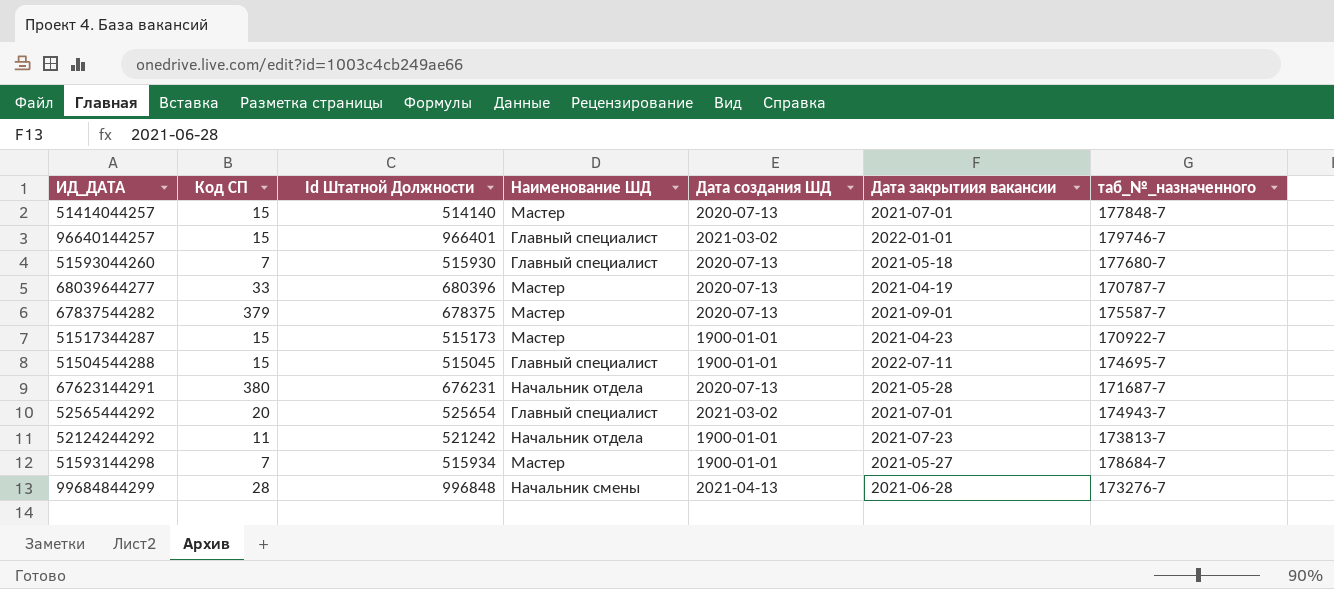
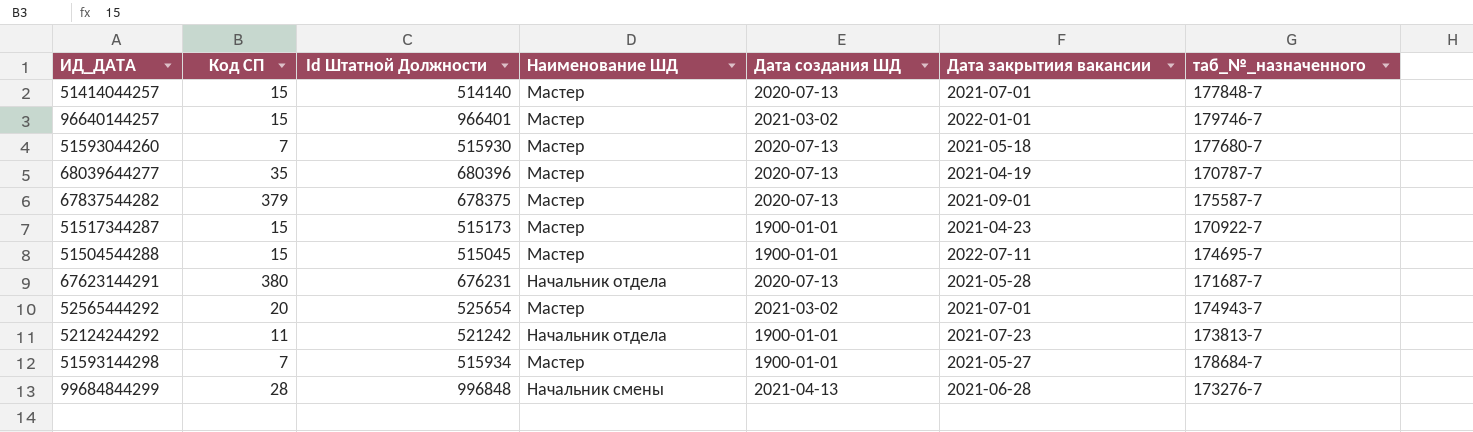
96640144257 | Наименование ШД: Главный специалист -> Мастер
51593044260 | Наименование ШД: Главный специалист -> Мастер
68039644277 | Код СП: 33 -> 35
51504544288 | Наименование ШД: Главный специалист -> Мастер
52565444292 | Наименование ШД: Главный специалист -> Мастер

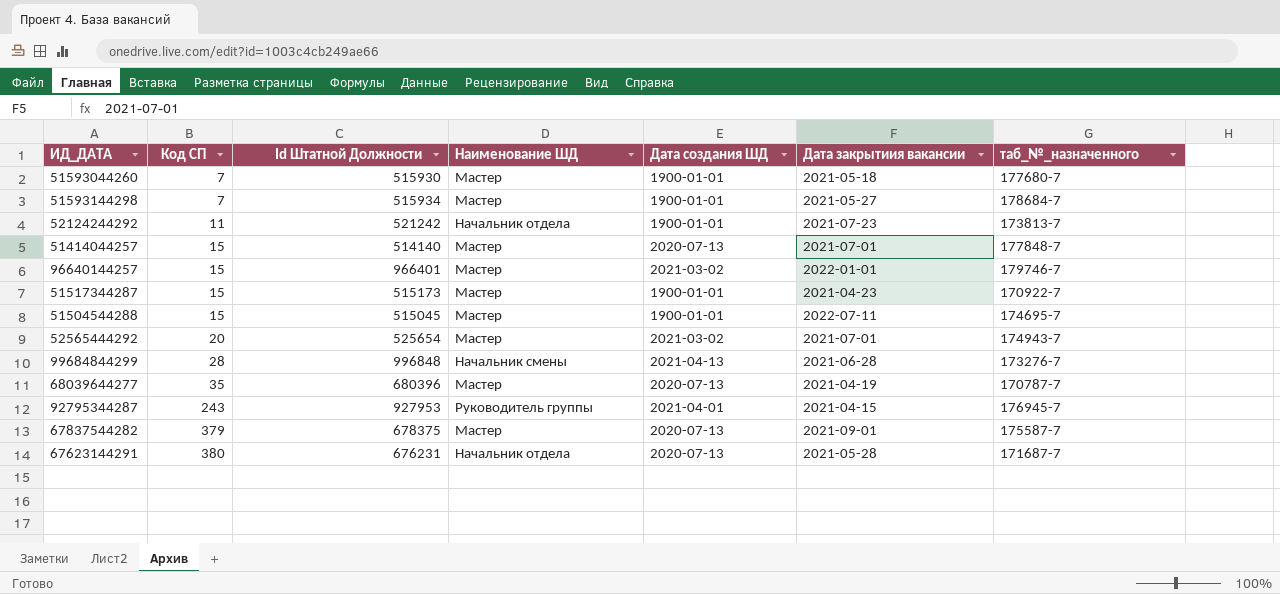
row order: none -> Код СП ascending
51593044260 | Дата создания ШД: 2020-07-13 -> 1900-01-01
row 92795344287: none -> 243 | 927953 | Руководитель группы | 2021-04-01 | 2021-04-15 | 176945-7

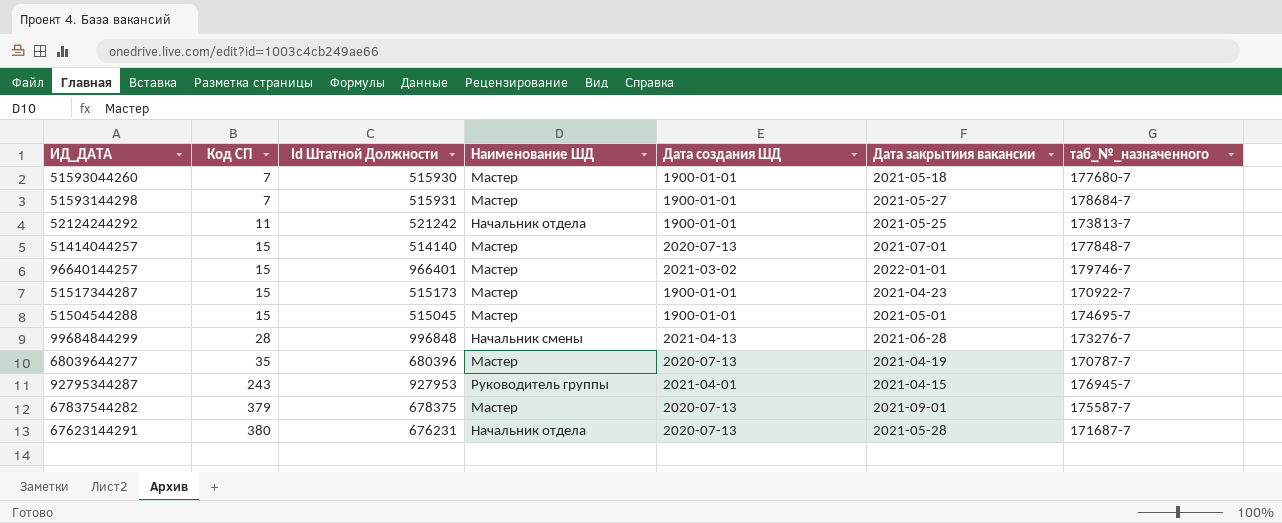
row 52565444292: 20 | 525654 | Мастер | 2021-03-02 | 2021-07-01 | 174943-7 -> none
51593144298 | Id Штатной Должности: 515934 -> 515931
52124244292 | Дата закрытиия вакансии: 2021-07-23 -> 2021-05-25
51504544288 | Дата закрытиия вакансии: 2022-07-11 -> 2021-05-01

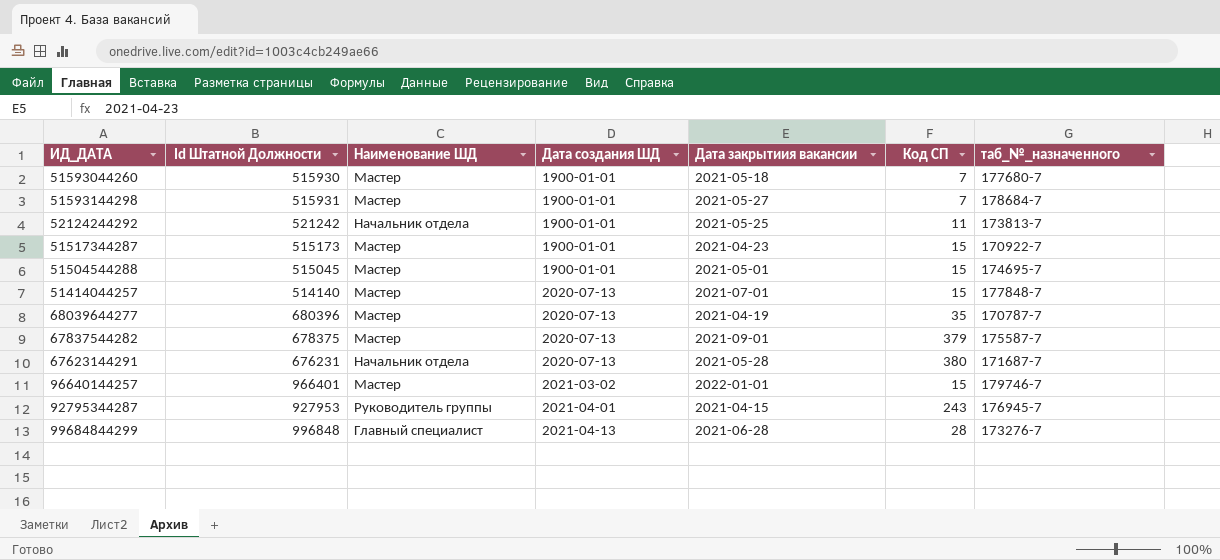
row order: Код СП ascending -> Дата создания ШД ascending
column Код СП | position: 2 -> 6
99684844299 | Наименование ШД: Начальник смены -> Главный специалист

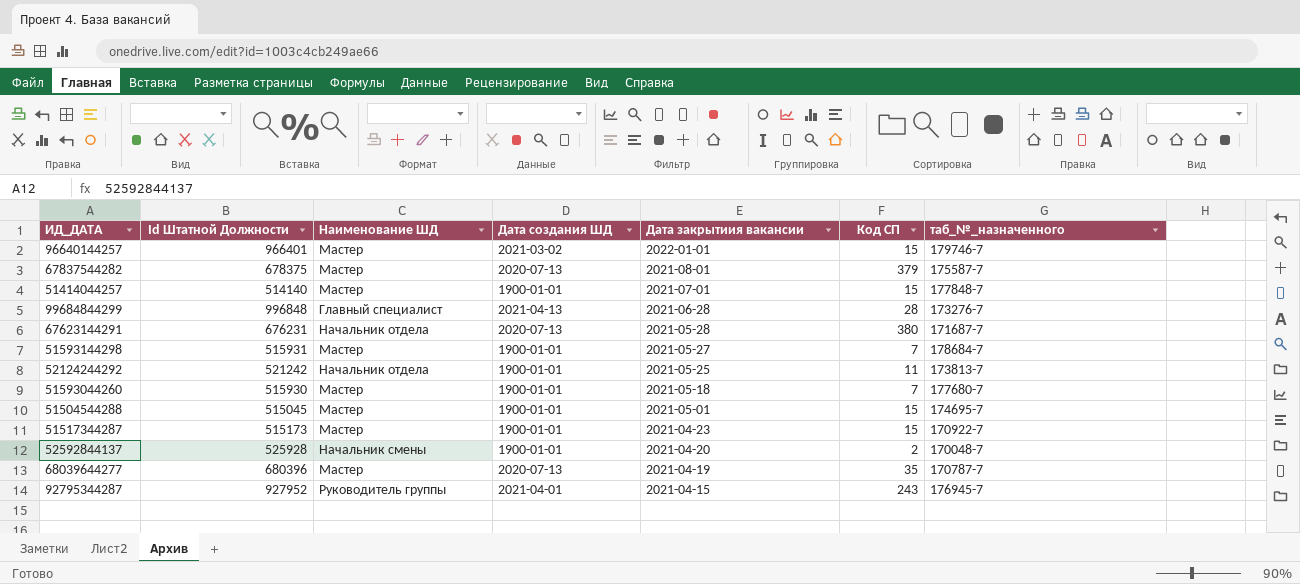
row order: Дата создания ШД ascending -> Дата закрытиия вакансии descending
67837544282 | Дата закрытиия вакансии: 2021-09-01 -> 2021-08-01
51414044257 | Дата создания ШД: 2020-07-13 -> 1900-01-01
row 52592844137: none -> 525928 | Начальник смены | 1900-01-01 | 2021-04-20 | 2 | 170048-7
92795344287 | Id Штатной Должности: 927953 -> 927952

